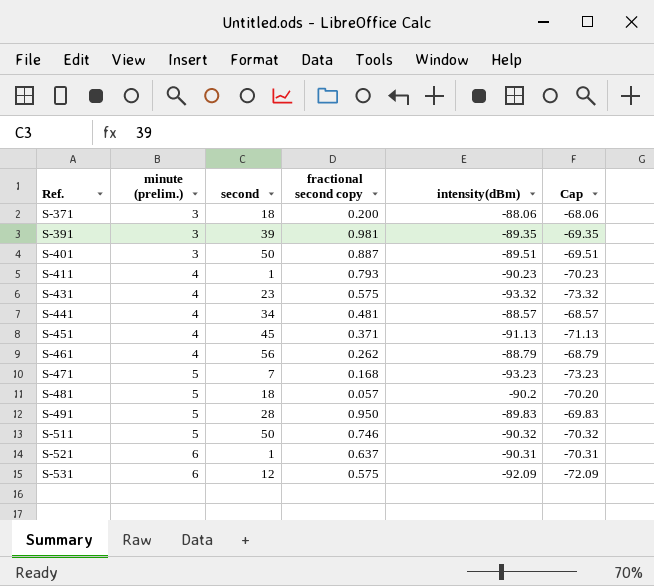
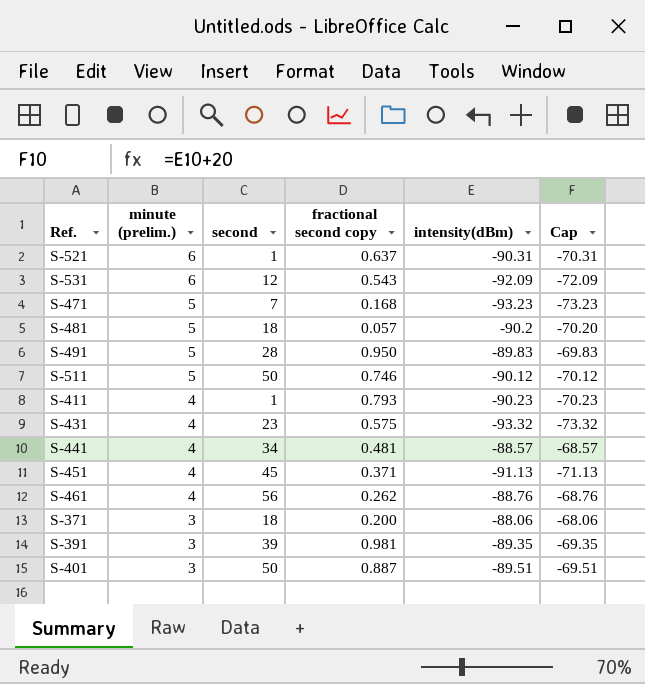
row order: Ref. ascending -> minute (prelim.) descending
S-531 | fractional second copy: 0.575 -> 0.543
S-511 | intensity(dBm): -90.32 -> -90.12
S-511 | Cap: -70.32 -> -70.12
S-461 | intensity(dBm): -88.79 -> -88.76
S-461 | Cap: -68.79 -> -68.76

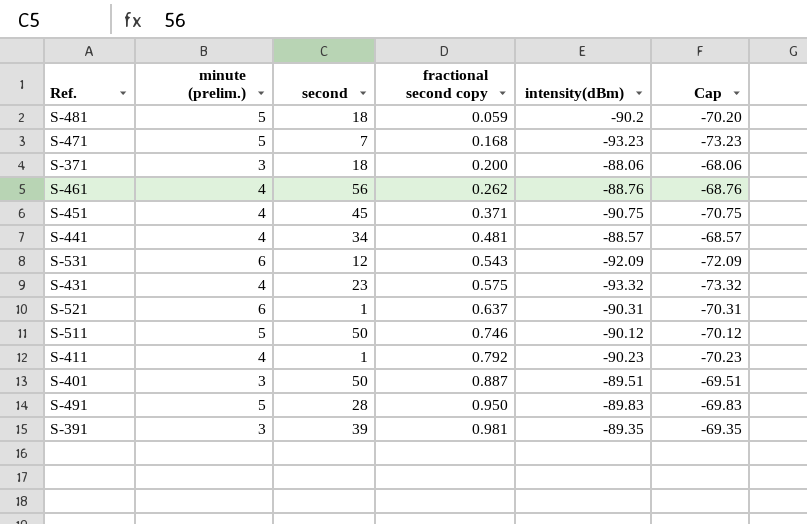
row order: minute (prelim.) descending -> fractional second copy ascending
S-481 | fractional second copy: 0.057 -> 0.059
S-451 | intensity(dBm): -91.13 -> -90.75
S-451 | Cap: -71.13 -> -70.75
S-411 | fractional second copy: 0.793 -> 0.792

